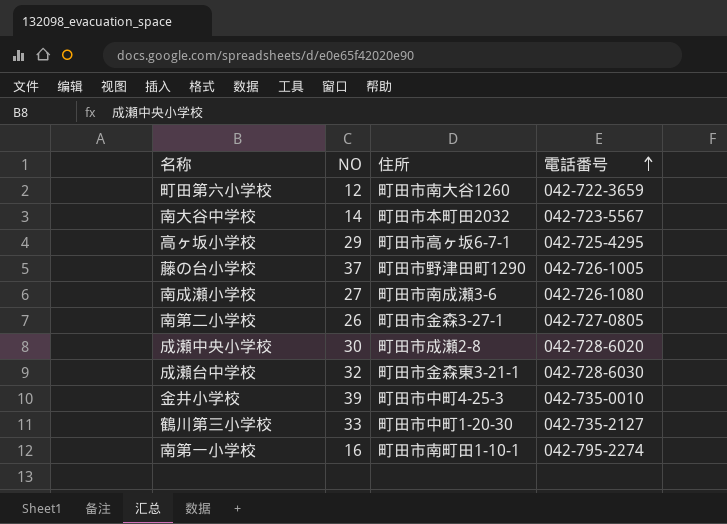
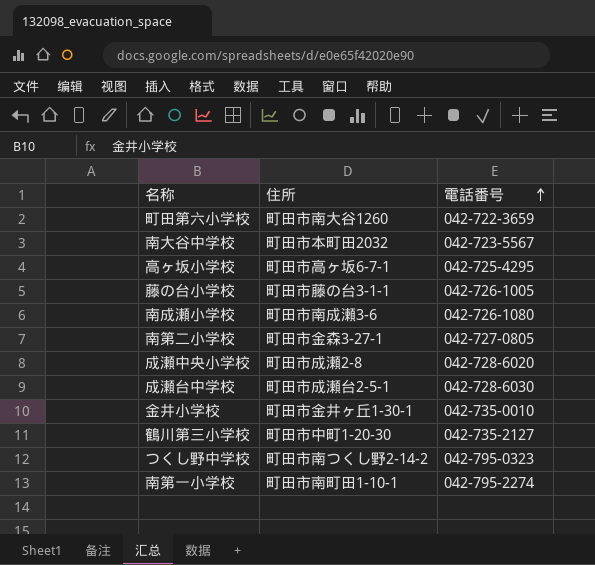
column NO | position: 2 -> none
藤の台小学校 | 住所: 町田市野津田町1290 -> 町田市藤の台3-1-1
成瀬台中学校 | 住所: 町田市金森東3-21-1 -> 町田市成瀬台2-5-1
金井小学校 | 住所: 町田市中町4-25-3 -> 町田市金井ヶ丘1-30-1
row つくし野中学校: none -> 町田市南つくし野2-14-2 | 042-795-0323

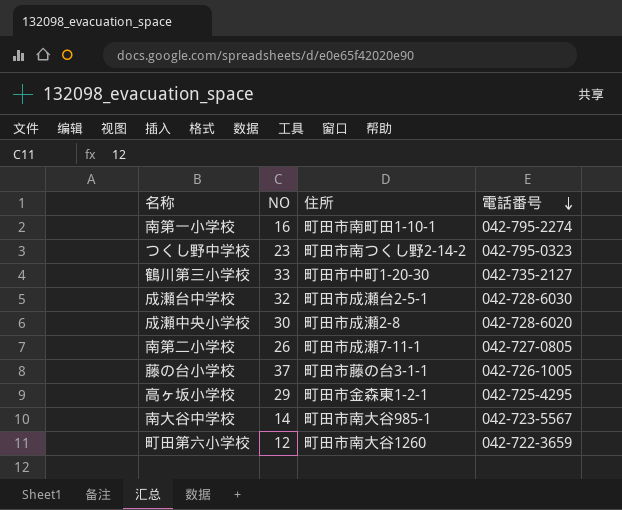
row order: 電話番号 ascending -> 電話番号 descending
column NO | position: none -> 2
row 南成瀬小学校: 町田市南成瀬3-6 | 042-726-1080 -> none
row 金井小学校: 町田市金井ヶ丘1-30-1 | 042-735-0010 -> none
南第二小学校 | 住所: 町田市金森3-27-1 -> 町田市成瀬7-11-1
高ヶ坂小学校 | 住所: 町田市高ヶ坂6-7-1 -> 町田市金森東1-2-1
南大谷中学校 | 住所: 町田市本町田2032 -> 町田市南大谷985-1

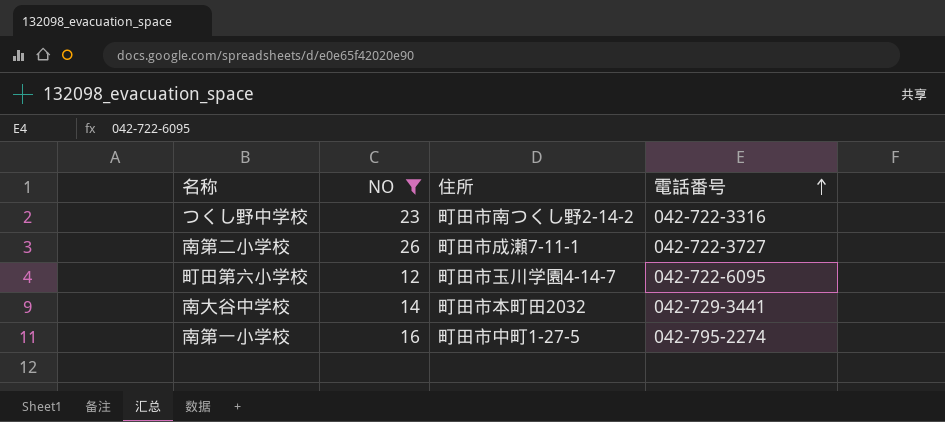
filter: none -> NO <= 26
row order: 電話番号 descending -> 電話番号 ascending
つくし野中学校 | 電話番号: 042-795-0323 -> 042-722-3316
南第二小学校 | 電話番号: 042-727-0805 -> 042-722-3727
町田第六小学校 | 住所: 町田市南大谷1260 -> 町田市玉川学園4-14-7
町田第六小学校 | 電話番号: 042-722-3659 -> 042-722-6095
南大谷中学校 | 住所: 町田市南大谷985-1 -> 町田市本町田2032
南大谷中学校 | 電話番号: 042-723-5567 -> 042-729-3441
南第一小学校 | 住所: 町田市南町田1-10-1 -> 町田市中町1-27-5

